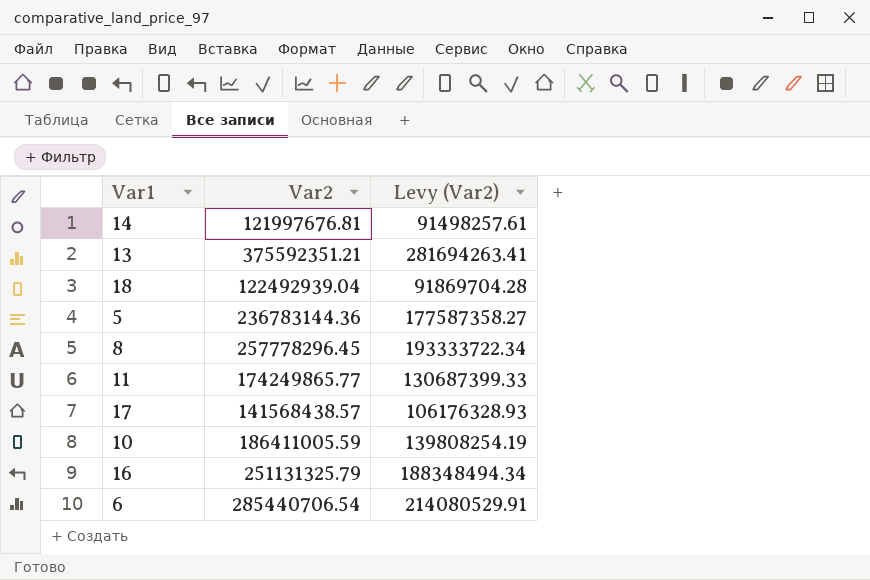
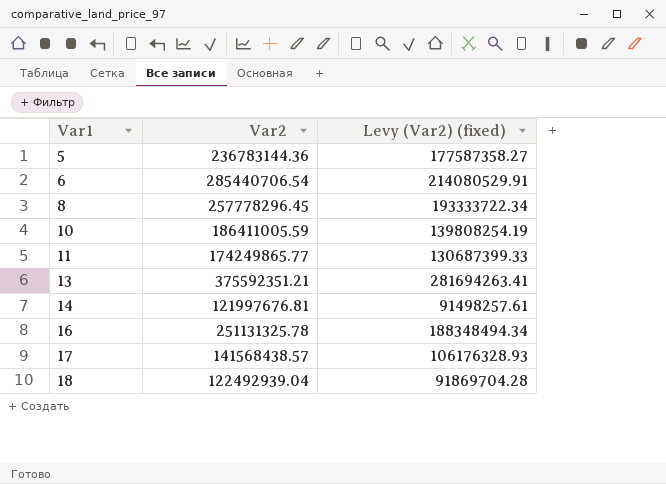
row order: none -> Var1 ascending
column name: Levy (Var2) -> Levy (Var2) (fixed)
16 | Var2: 251131325.79 -> 251131325.78

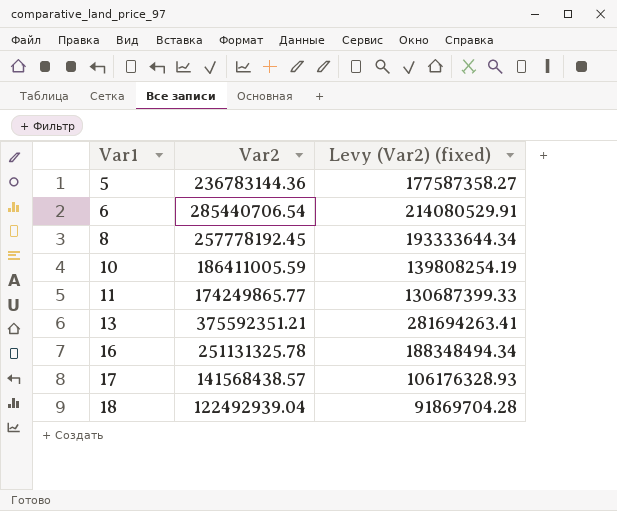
row 14: 121997676.81 | 91498257.61 -> none
8 | Var2: 257778296.45 -> 257778192.45
8 | Levy (Var2) (fixed): 193333722.34 -> 193333644.34

